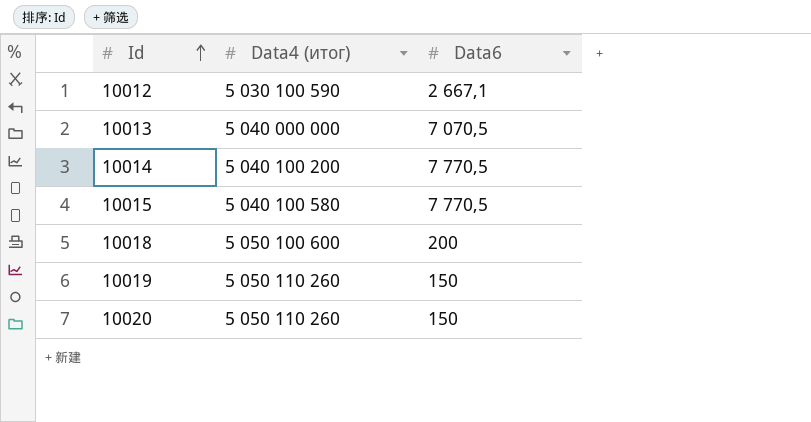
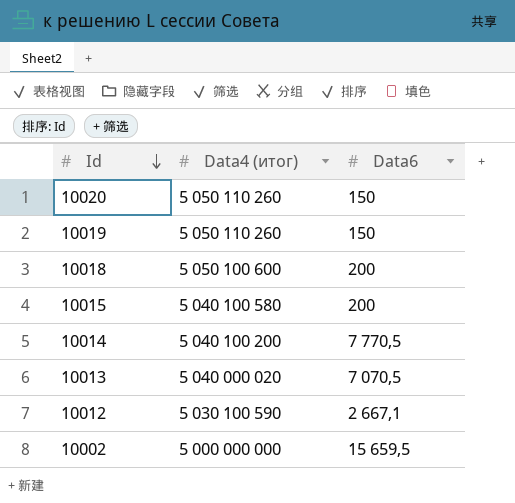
row order: Id ascending -> Id descending
10015 | Data6: 7 770,5 -> 200
10013 | Data4 (итог): 5 040 000 000 -> 5 040 000 020
row 10002: none -> 5 000 000 000 | 15 659,5

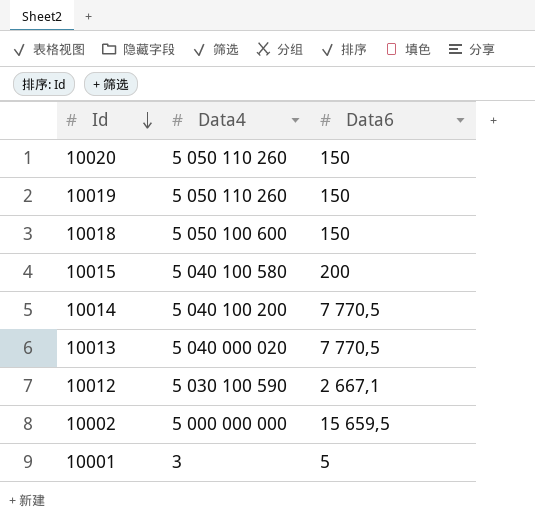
column name: Data4 (итог) -> Data4
10018 | Data6: 200 -> 150
10013 | Data6: 7 070,5 -> 7 770,5
row 10001: none -> 3 | 5

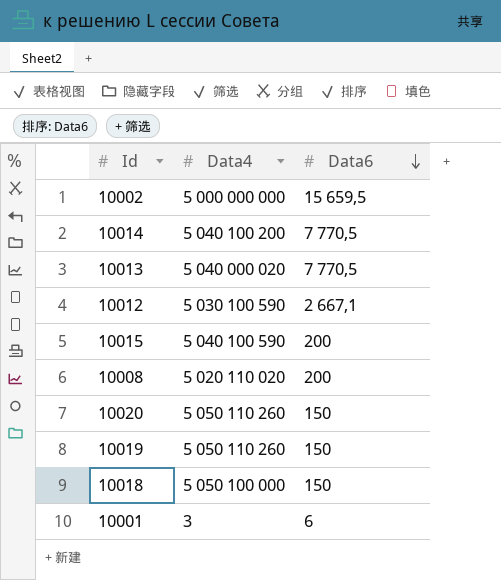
row order: Id descending -> Data6 descending
10015 | Data4: 5 040 100 580 -> 5 040 100 590
row 10008: none -> 5 020 110 020 | 200
10018 | Data4: 5 050 100 600 -> 5 050 100 000
10001 | Data6: 5 -> 6

